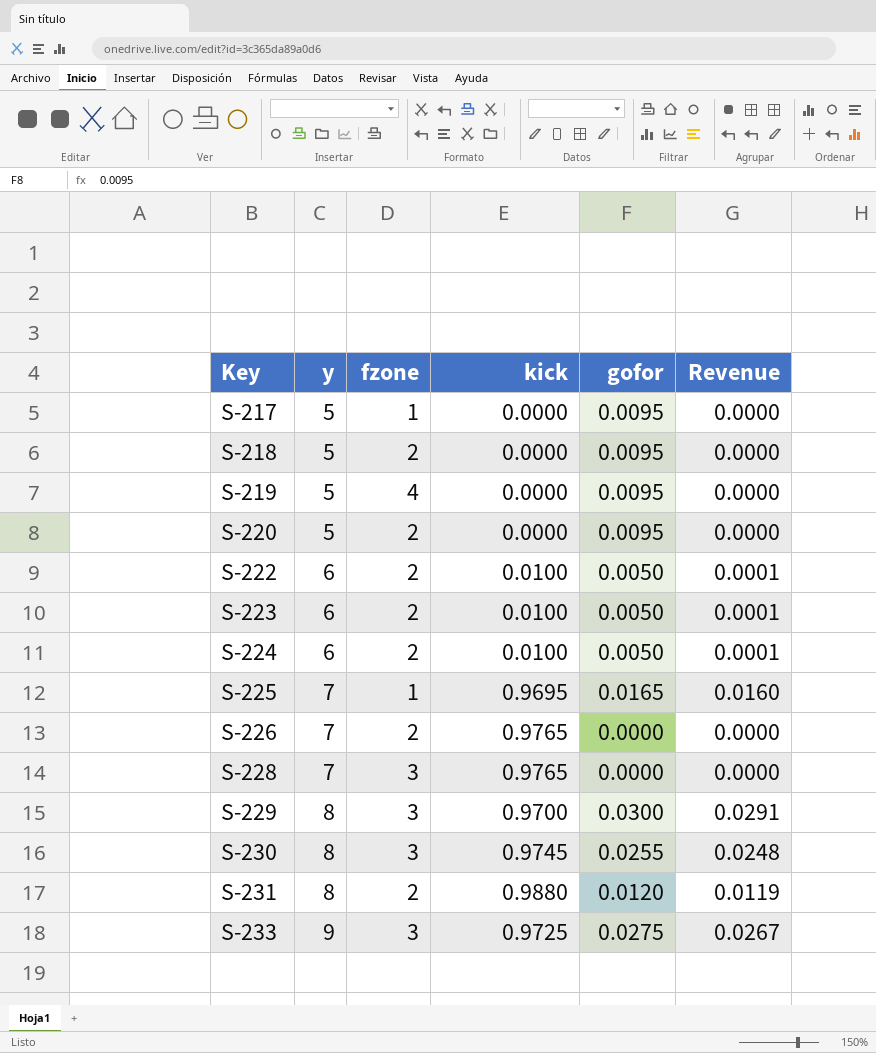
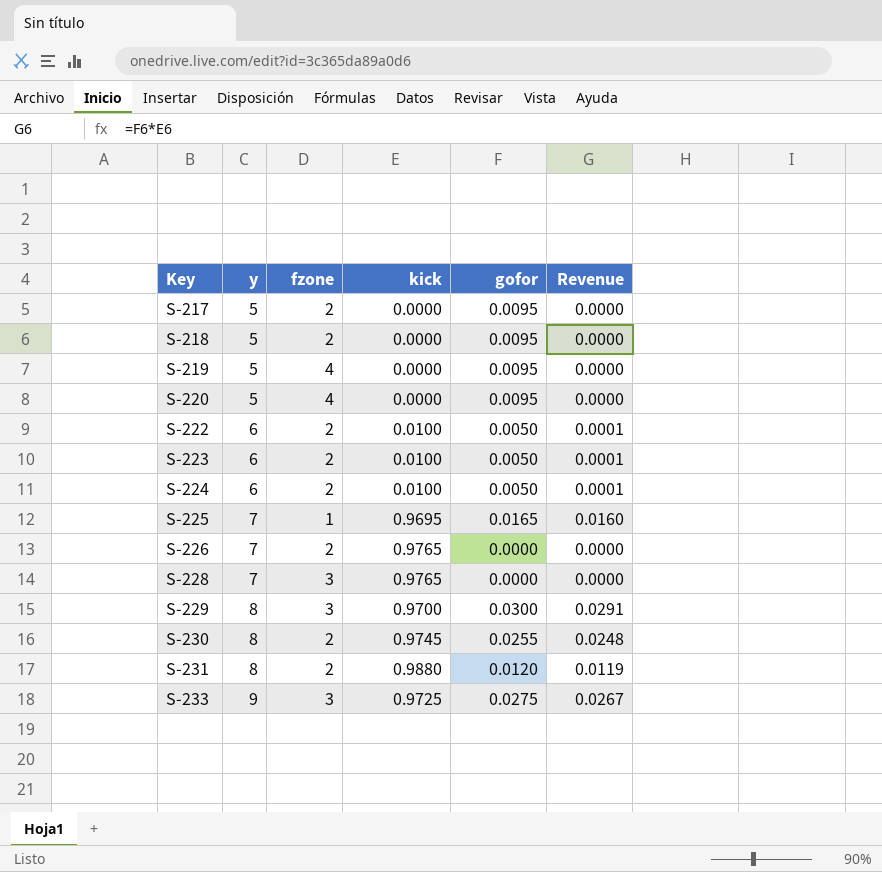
S-217 | fzone: 1 -> 2
S-220 | fzone: 2 -> 4
S-230 | fzone: 3 -> 2

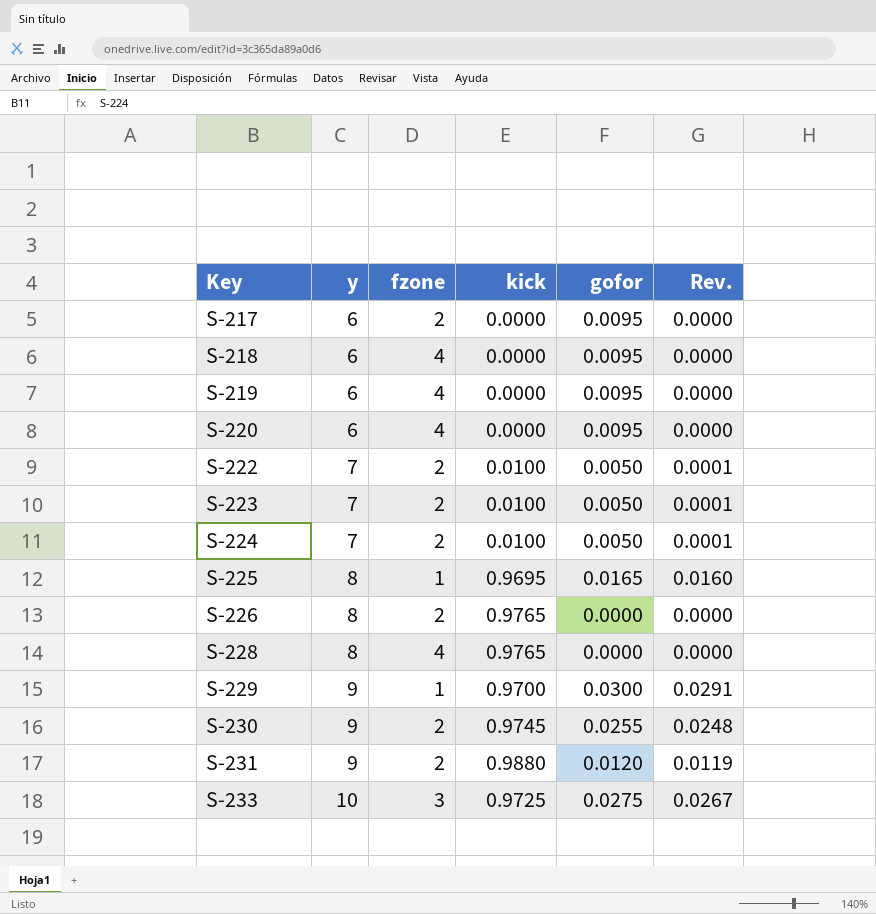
column name: Revenue -> Rev.
S-217 | y: 5 -> 6
S-218 | y: 5 -> 6
S-218 | fzone: 2 -> 4
S-219 | y: 5 -> 6
S-220 | y: 5 -> 6
S-222 | y: 6 -> 7
S-223 | y: 6 -> 7
S-224 | y: 6 -> 7
S-225 | y: 7 -> 8
S-226 | y: 7 -> 8
S-228 | y: 7 -> 8
S-228 | fzone: 3 -> 4
S-229 | y: 8 -> 9
S-229 | fzone: 3 -> 1
S-230 | y: 8 -> 9
S-231 | y: 8 -> 9
S-233 | y: 9 -> 10

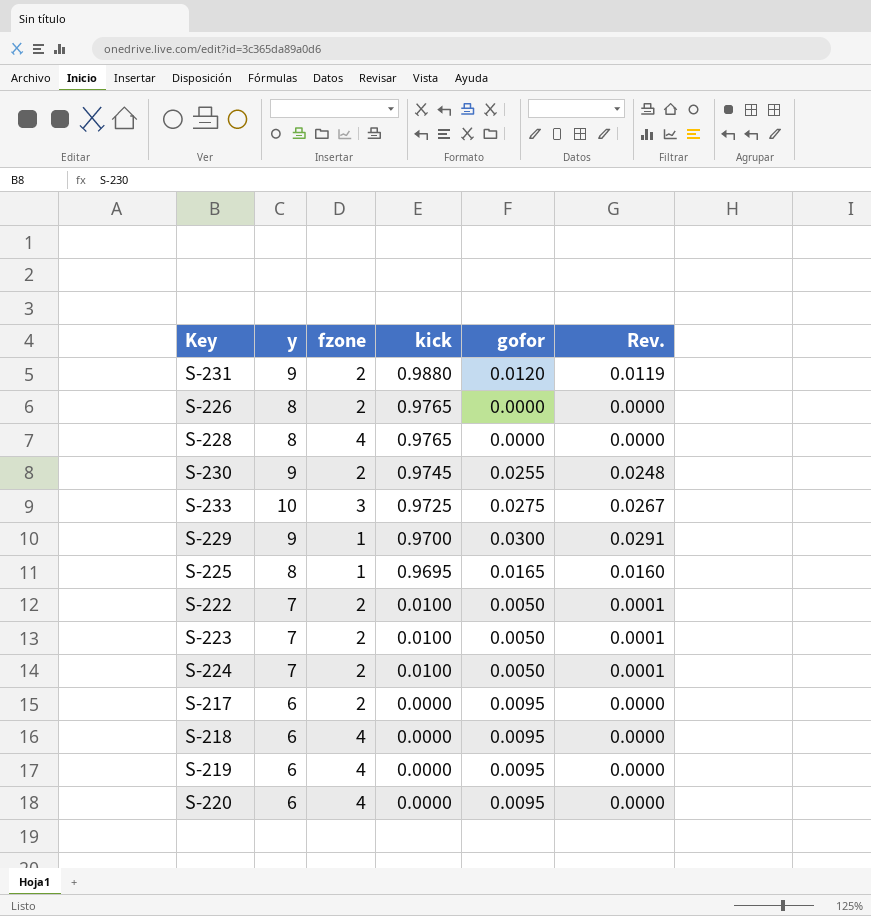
row order: Key ascending -> kick descending

